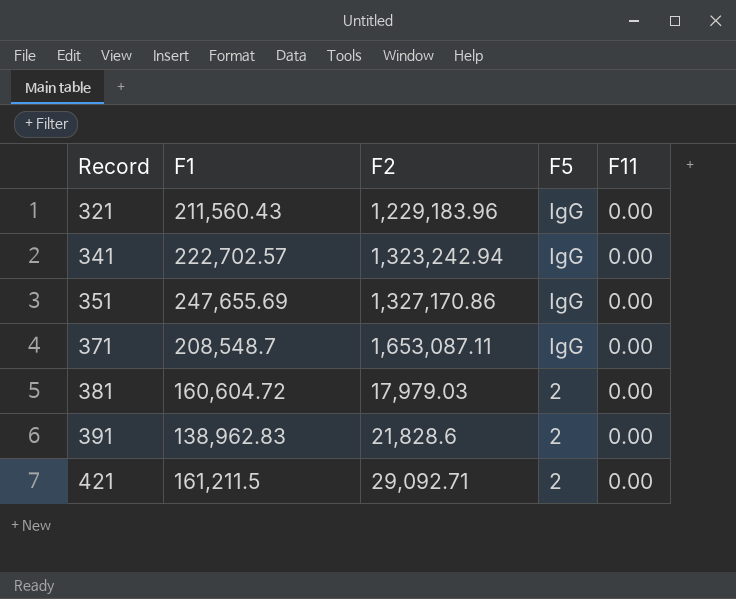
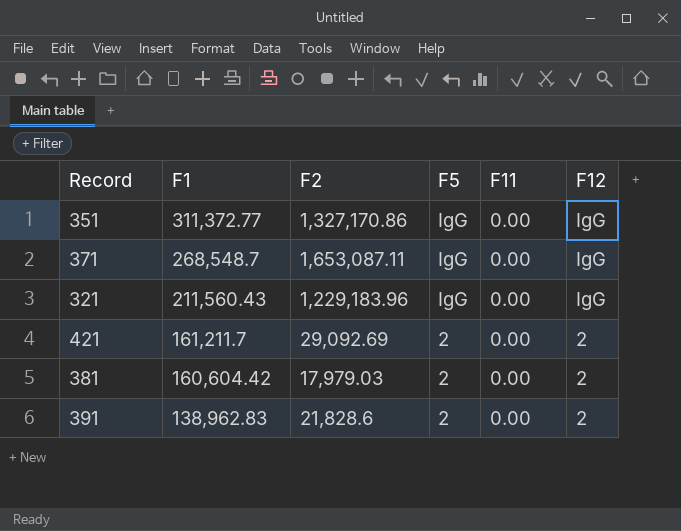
row order: Record ascending -> F1 descending
column F12 | position: none -> 6
row 341: 222,702.57 | 1,323,242.94 | IgG | 0.00 -> none
351 | F1: 247,655.69 -> 311,372.77
371 | F1: 208,548.7 -> 268,548.7
421 | F1: 161,211.5 -> 161,211.7
421 | F2: 29,092.71 -> 29,092.69
381 | F1: 160,604.72 -> 160,604.42

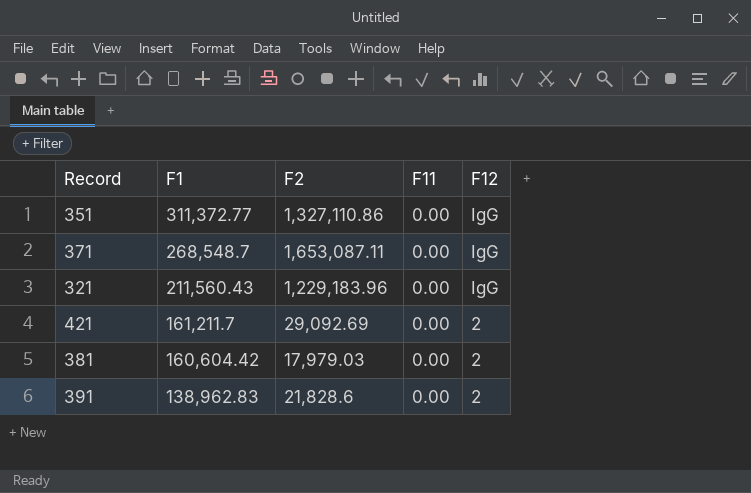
column F5 | position: 4 -> none
351 | F2: 1,327,170.86 -> 1,327,110.86

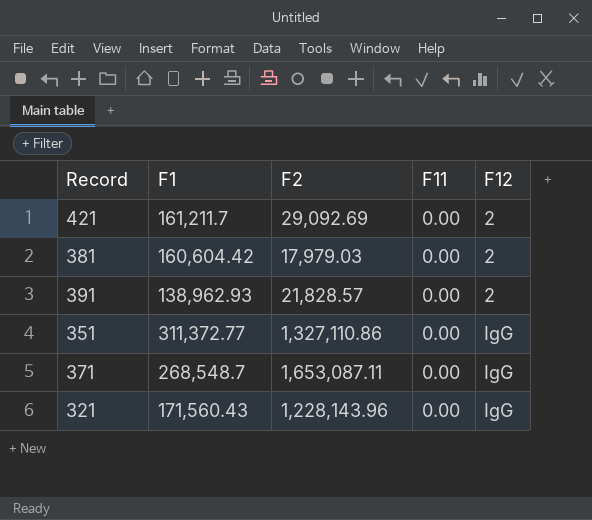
row order: F1 descending -> F12 ascending
391 | F1: 138,962.83 -> 138,962.93
391 | F2: 21,828.6 -> 21,828.57
321 | F1: 211,560.43 -> 171,560.43
321 | F2: 1,229,183.96 -> 1,228,143.96

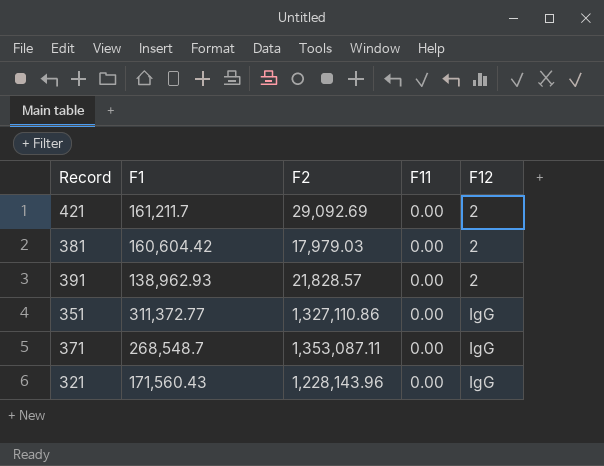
371 | F2: 1,653,087.11 -> 1,353,087.11

